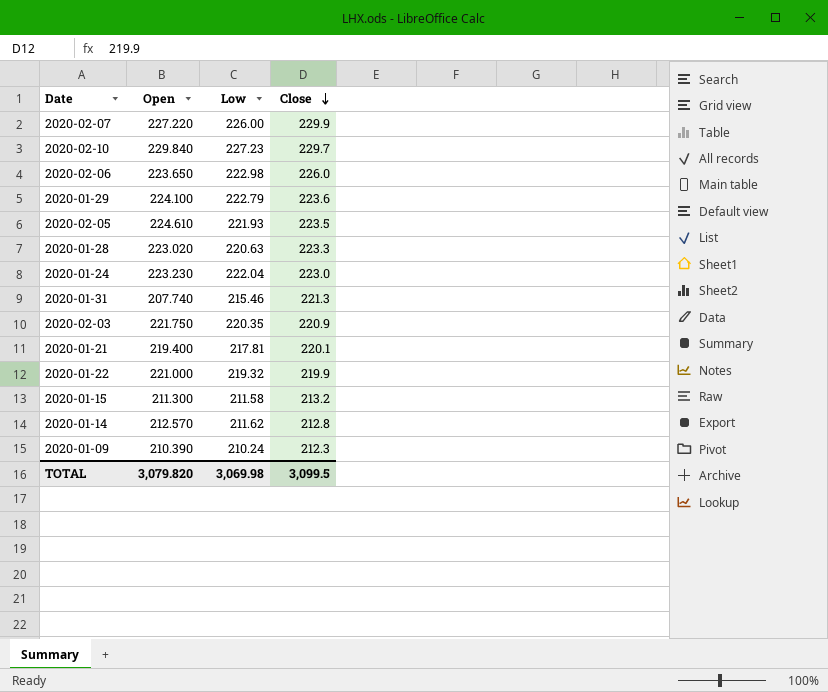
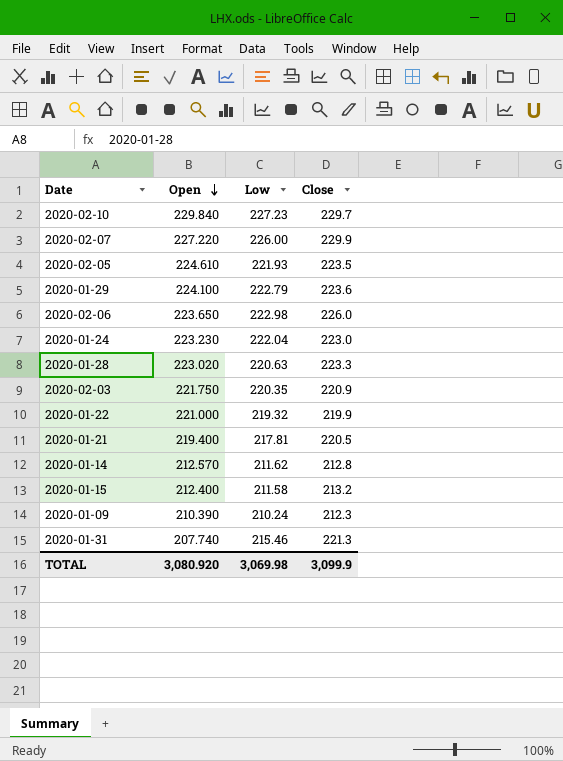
row order: Close descending -> Open descending
2020-01-21 | Close: 220.1 -> 220.5
2020-01-15 | Open: 211.300 -> 212.400
TOTAL | Open: 3,079.820 -> 3,080.920
TOTAL | Close: 3,099.5 -> 3,099.9

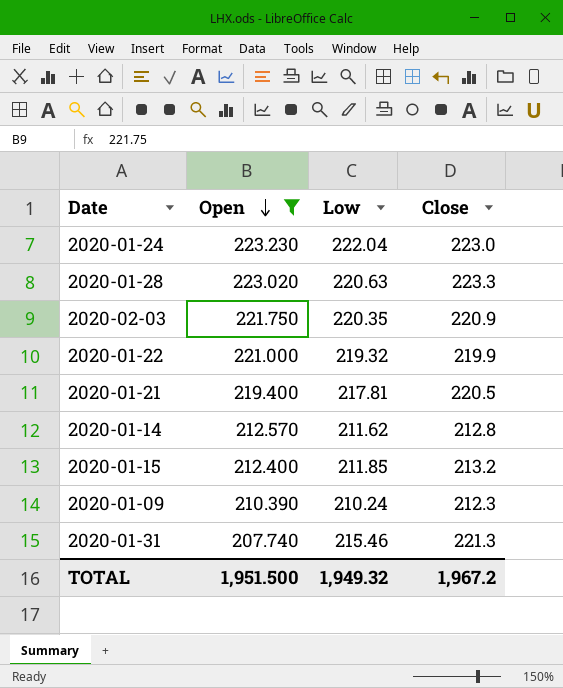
filter: none -> Open <= 223.230
2020-01-15 | Low: 211.58 -> 211.85
TOTAL | Open: 3,080.920 -> 1,951.500
TOTAL | Low: 3,069.98 -> 1,949.32
TOTAL | Close: 3,099.9 -> 1,967.2

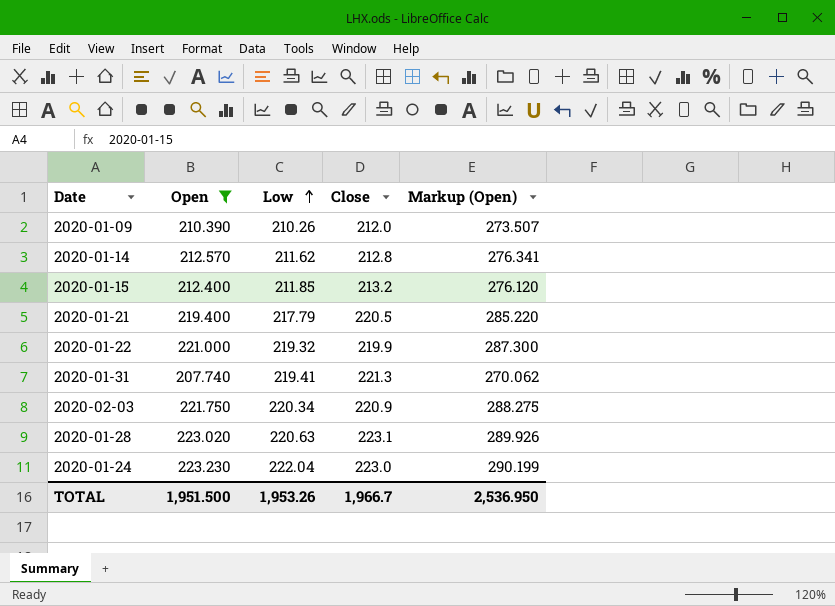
row order: Open descending -> Low ascending
column Markup (Open) | formula: none -> [Open] * 1.3
2020-01-09 | Low: 210.24 -> 210.26
2020-01-09 | Close: 212.3 -> 212.0
2020-01-21 | Low: 217.81 -> 217.79
2020-01-31 | Low: 215.46 -> 219.41
2020-02-03 | Low: 220.35 -> 220.34
2020-01-28 | Close: 223.3 -> 223.1
TOTAL | Low: 1,949.32 -> 1,953.26
TOTAL | Close: 1,967.2 -> 1,966.7

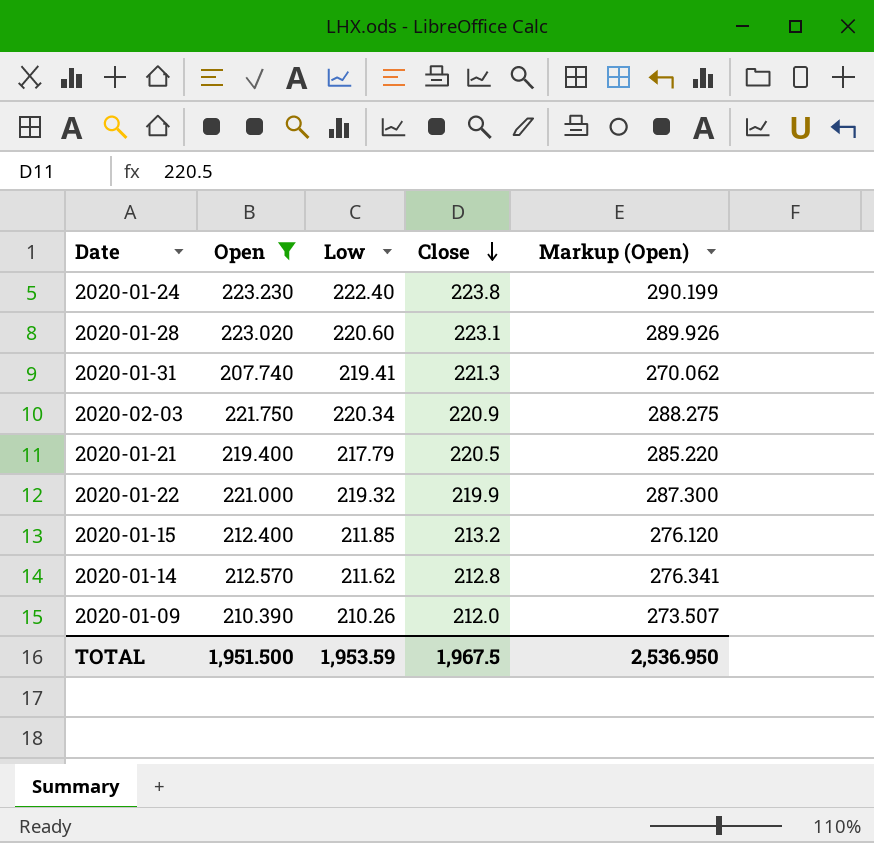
row order: Low ascending -> Close descending
2020-01-24 | Low: 222.04 -> 222.40
2020-01-24 | Close: 223.0 -> 223.8
2020-01-28 | Low: 220.63 -> 220.60
TOTAL | Low: 1,953.26 -> 1,953.59
TOTAL | Close: 1,966.7 -> 1,967.5

